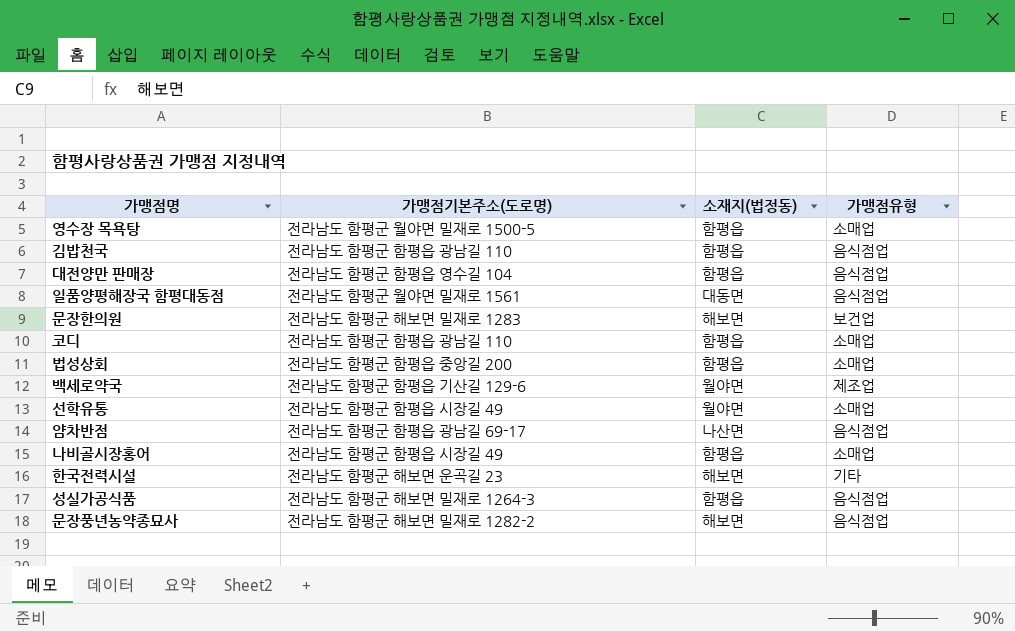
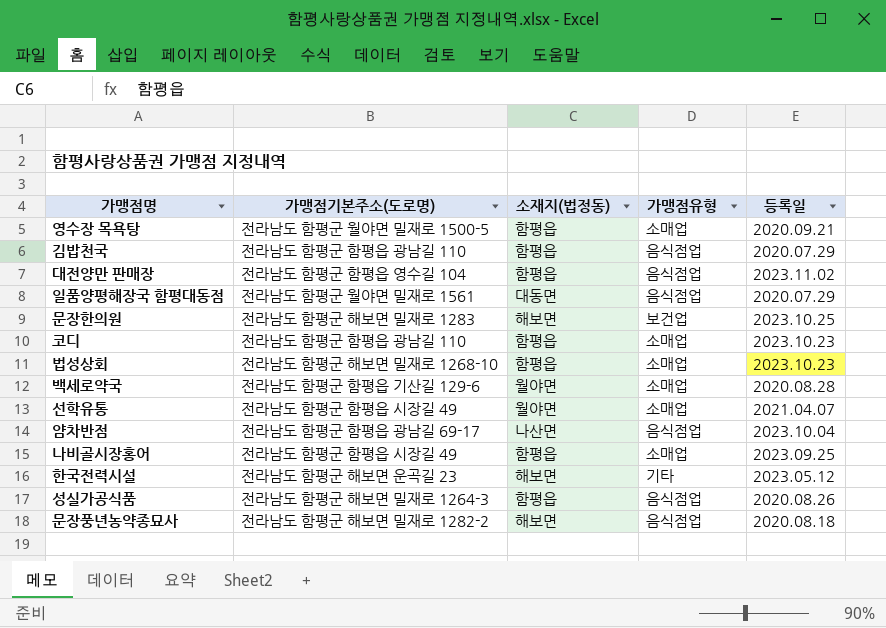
column 등록일 | position: none -> 5
법성상회 | 가맹점기본주소(도로명): 전라남도 함평군 함평읍 중앙길 200 -> 전라남도 함평군 해보면 밀재로 1268-10
백세로약국 | 가맹점유형: 제조업 -> 소매업

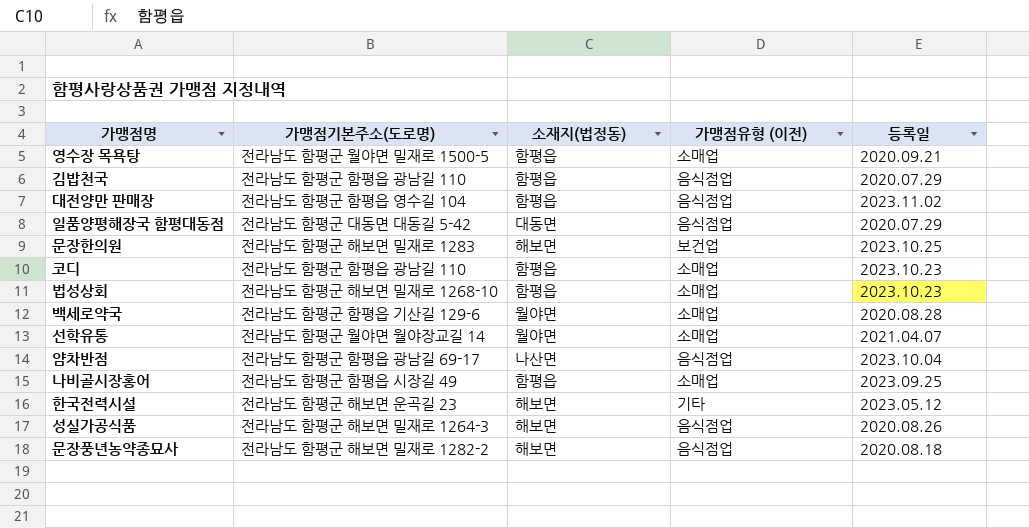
column name: 가맹점유형 -> 가맹점유형 (이전)
일품양평해장국 함평대동점 | 가맹점기본주소(도로명): 전라남도 함평군 월야면 밀재로 1561 -> 전라남도 함평군 대동면 대동길 5-42
선학유통 | 가맹점기본주소(도로명): 전라남도 함평군 함평읍 시장길 49 -> 전라남도 함평군 월야면 월야장교길 14
성실가공식품 | 소재지(법정동): 함평읍 -> 해보면

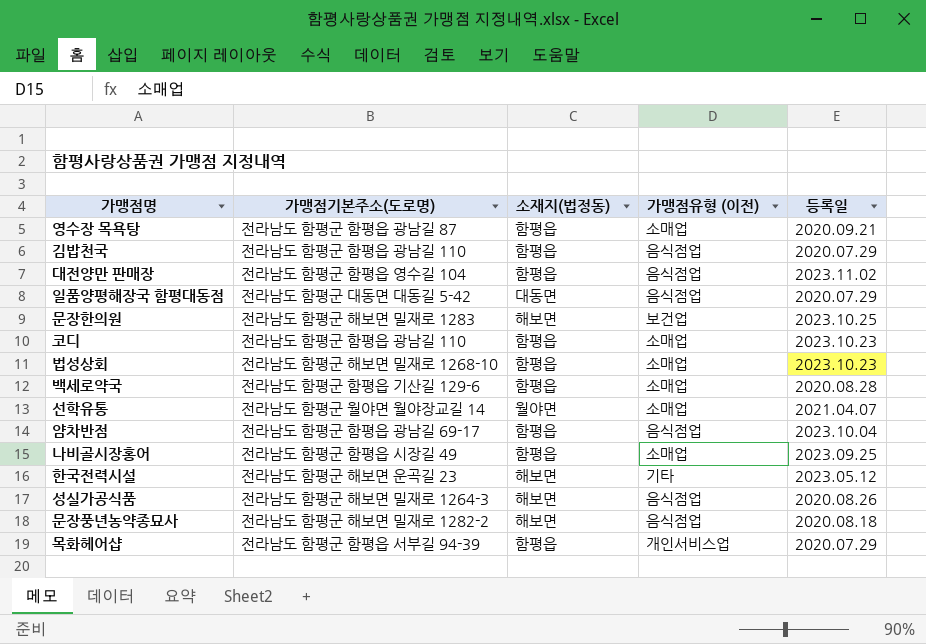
영수장 목욕탕 | 가맹점기본주소(도로명): 전라남도 함평군 월야면 밀재로 1500-5 -> 전라남도 함평군 함평읍 광남길 87
백세로약국 | 소재지(법정동): 월야면 -> 함평읍
얌차반점 | 소재지(법정동): 나산면 -> 함평읍
row 목화헤어샵: none -> 전라남도 함평군 함평읍 서부길 94-39 | 함평읍 | 개인서비스업 | 2020.07.29

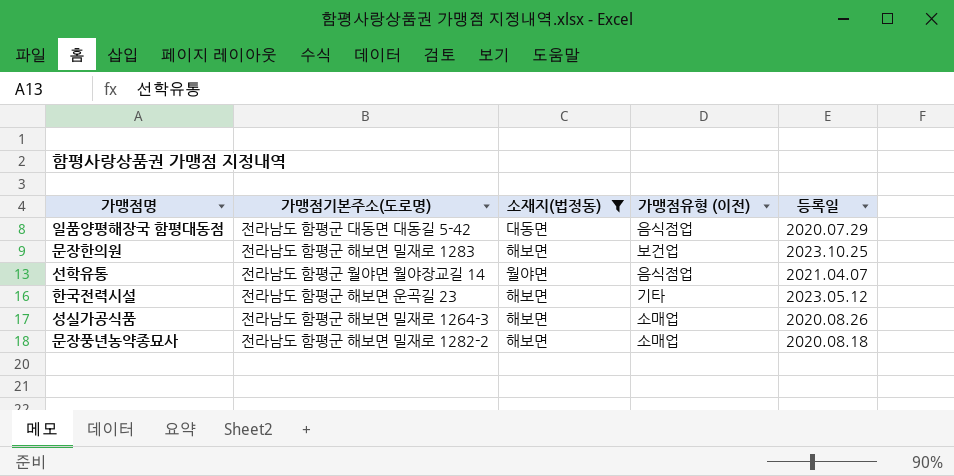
filter: none -> 소재지(법정동) != 함평읍
선학유통 | 가맹점유형 (이전): 소매업 -> 음식점업
성실가공식품 | 가맹점유형 (이전): 음식점업 -> 소매업
문장풍년농약종묘사 | 가맹점유형 (이전): 음식점업 -> 소매업

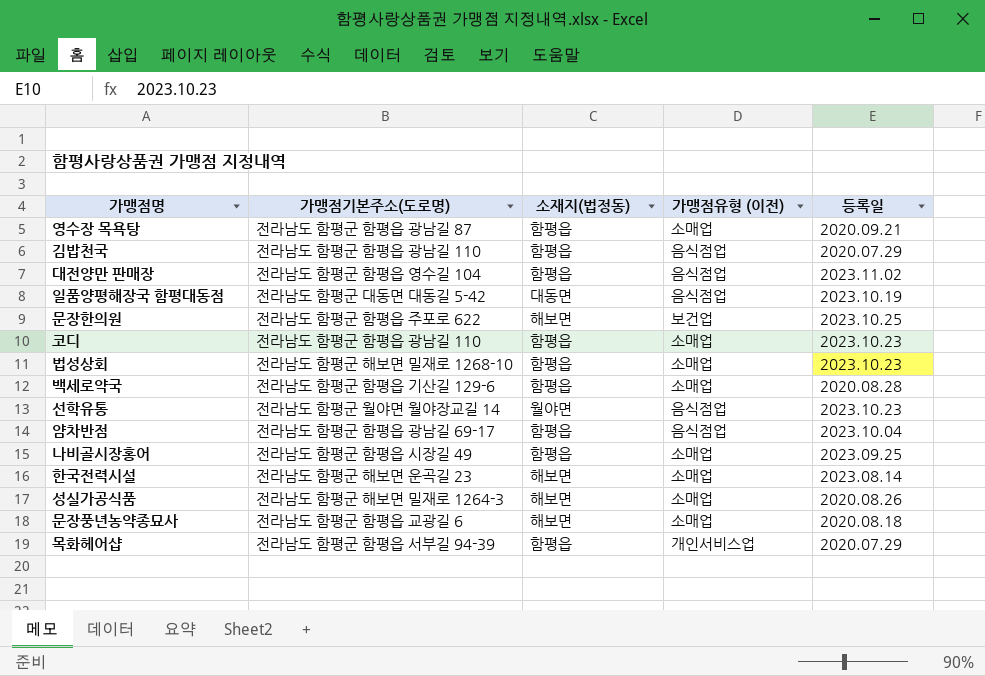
filter: 소재지(법정동) != 함평읍 -> none
일품양평해장국 함평대동점 | 등록일: 2020.07.29 -> 2023.10.19
문장한의원 | 가맹점기본주소(도로명): 전라남도 함평군 해보면 밀재로 1283 -> 전라남도 함평군 함평읍 주포로 622
선학유통 | 등록일: 2021.04.07 -> 2023.10.23
한국전력시설 | 가맹점유형 (이전): 기타 -> 소매업
한국전력시설 | 등록일: 2023.05.12 -> 2023.08.14
문장풍년농약종묘사 | 가맹점기본주소(도로명): 전라남도 함평군 해보면 밀재로 1282-2 -> 전라남도 함평군 함평읍 교광길 6

